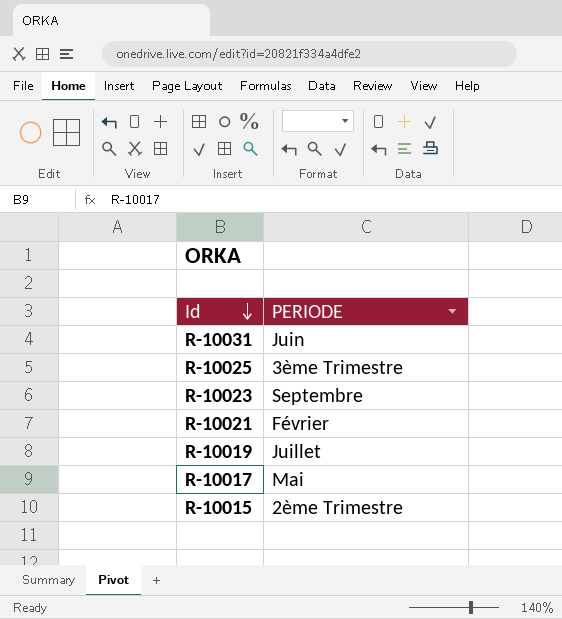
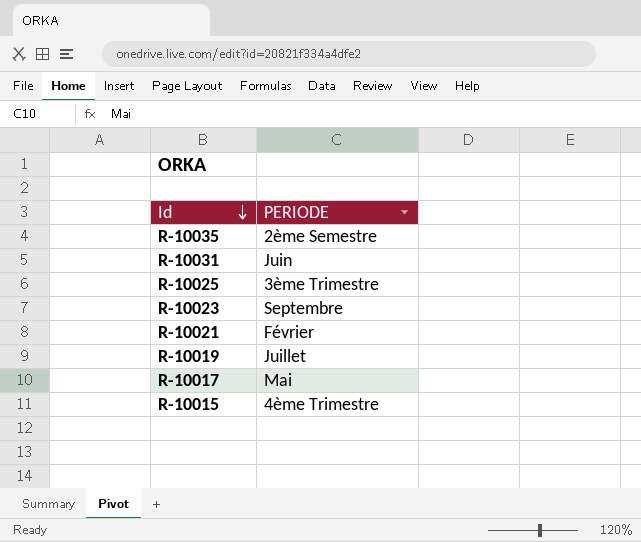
row R-10035: none -> 2ème Semestre
R-10015 | PERIODE: 2ème Trimestre -> 4ème Trimestre

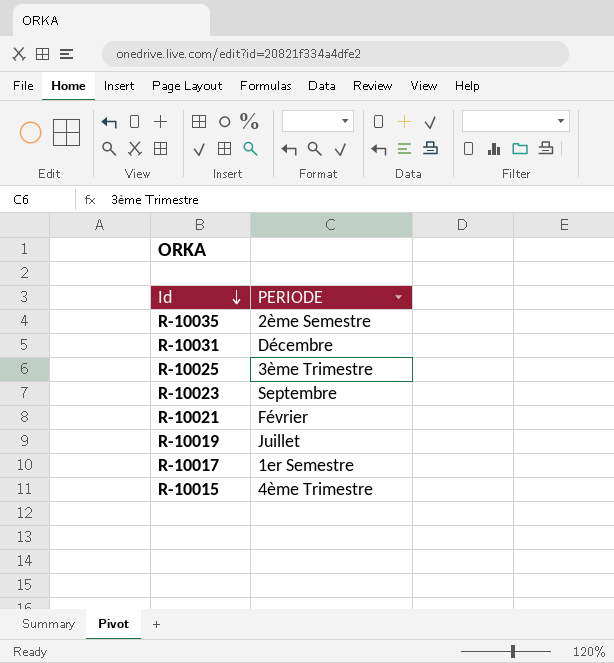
R-10031 | PERIODE: Juin -> Décembre
R-10017 | PERIODE: Mai -> 1er Semestre

